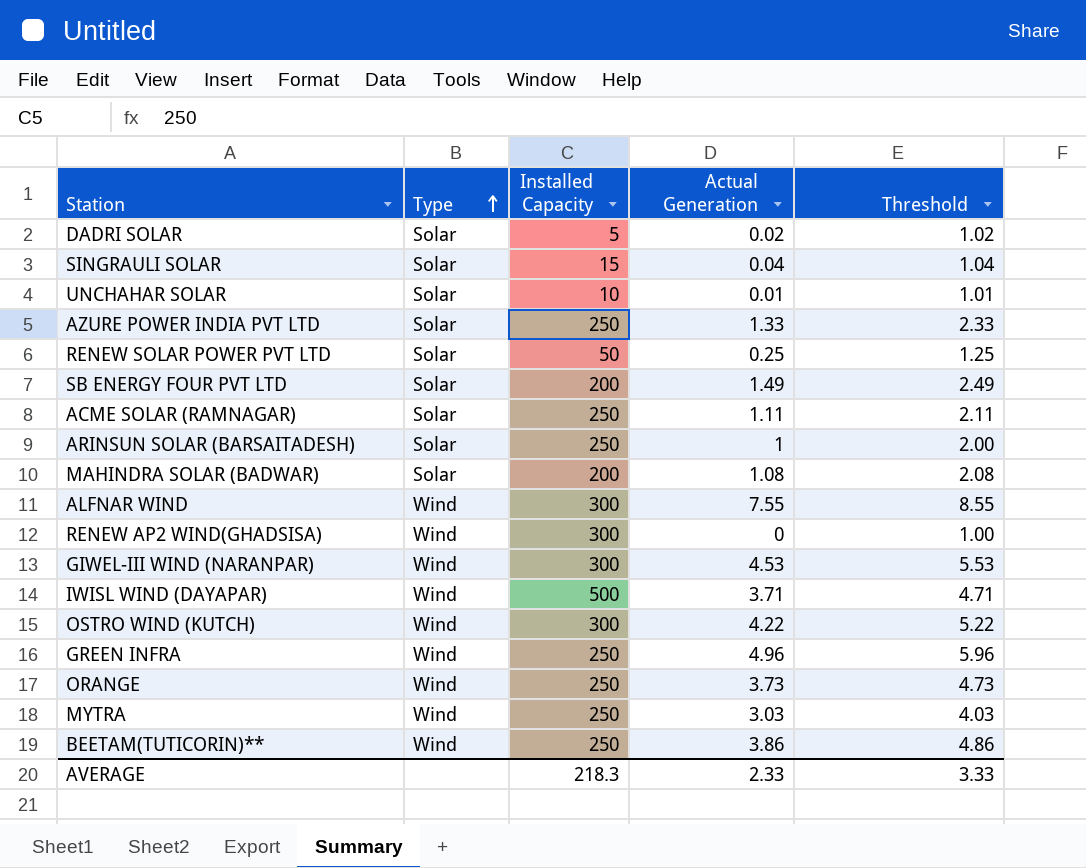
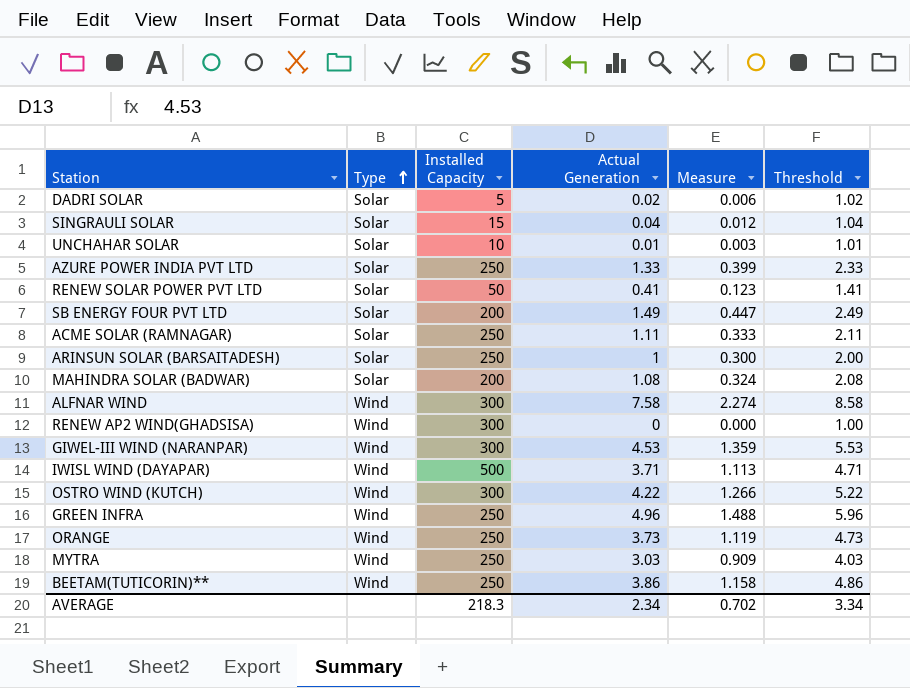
column Measure | formula: none -> [Actual Generation] * 0.3
RENEW SOLAR POWER PVT LTD | Actual Generation: 0.25 -> 0.41
RENEW SOLAR POWER PVT LTD | Threshold: 1.25 -> 1.41
ALFNAR WIND | Actual Generation: 7.55 -> 7.58
ALFNAR WIND | Threshold: 8.55 -> 8.58
AVERAGE | Actual Generation: 2.33 -> 2.34
AVERAGE | Threshold: 3.33 -> 3.34

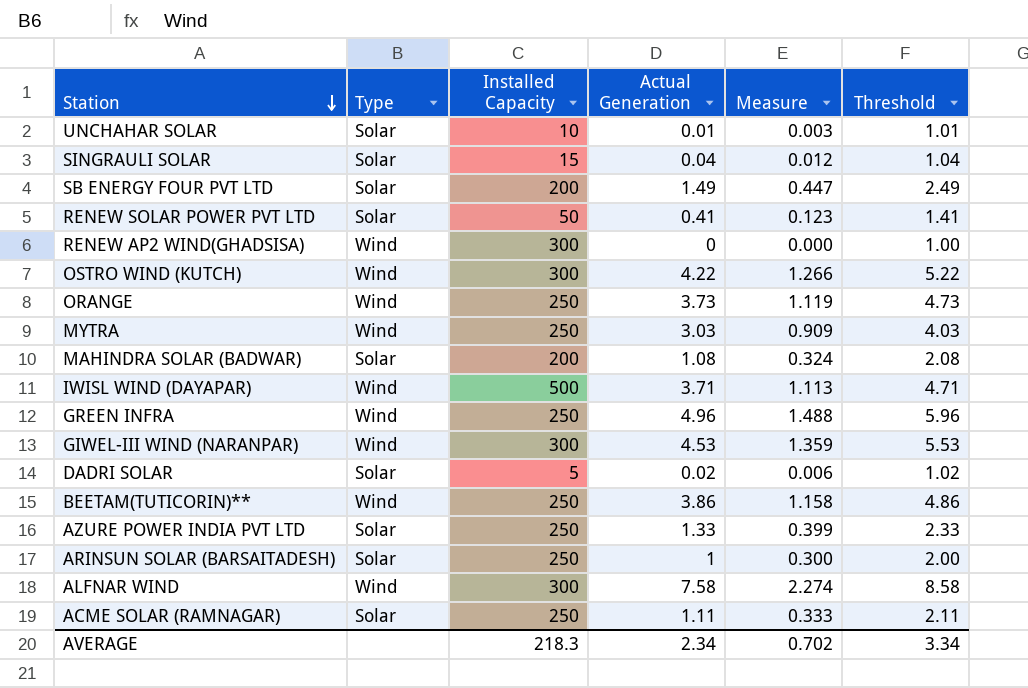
row order: Type ascending -> Station descending

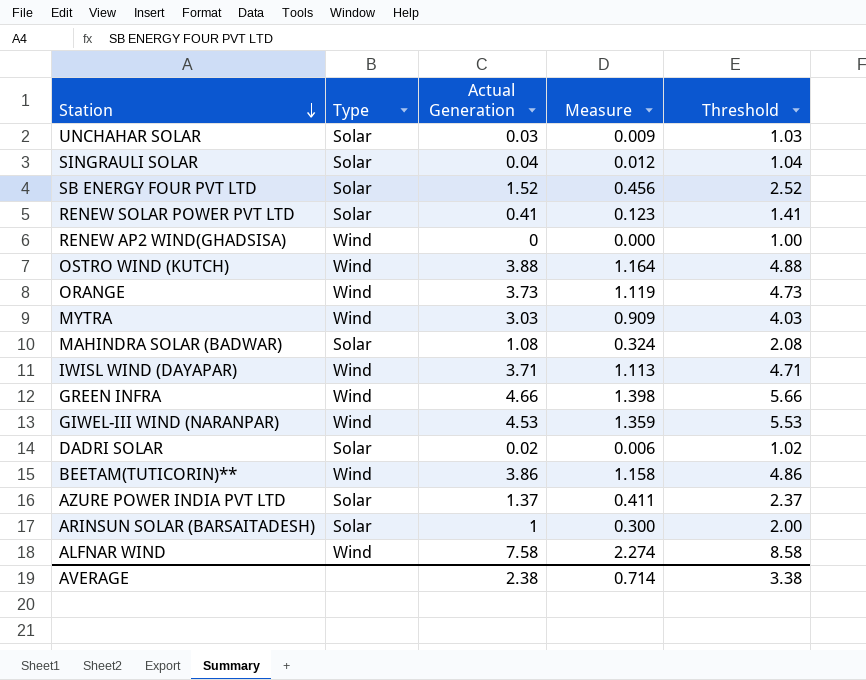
column Installed Capacity | position: 3 -> none
row ACME SOLAR (RAMNAGAR): Solar | 250 | 1.11 | 0.333 | 2.11 -> none
UNCHAHAR SOLAR | Actual Generation: 0.01 -> 0.03
UNCHAHAR SOLAR | Measure: 0.003 -> 0.009
UNCHAHAR SOLAR | Threshold: 1.01 -> 1.03
SB ENERGY FOUR PVT LTD | Actual Generation: 1.49 -> 1.52
SB ENERGY FOUR PVT LTD | Measure: 0.447 -> 0.456
SB ENERGY FOUR PVT LTD | Threshold: 2.49 -> 2.52
OSTRO WIND (KUTCH) | Actual Generation: 4.22 -> 3.88
OSTRO WIND (KUTCH) | Measure: 1.266 -> 1.164
OSTRO WIND (KUTCH) | Threshold: 5.22 -> 4.88
GREEN INFRA | Actual Generation: 4.96 -> 4.66
GREEN INFRA | Measure: 1.488 -> 1.398
GREEN INFRA | Threshold: 5.96 -> 5.66
AZURE POWER INDIA PVT LTD | Actual Generation: 1.33 -> 1.37
AZURE POWER INDIA PVT LTD | Measure: 0.399 -> 0.411
AZURE POWER INDIA PVT LTD | Threshold: 2.33 -> 2.37
AVERAGE | Actual Generation: 2.34 -> 2.38
AVERAGE | Measure: 0.702 -> 0.714
AVERAGE | Threshold: 3.34 -> 3.38

